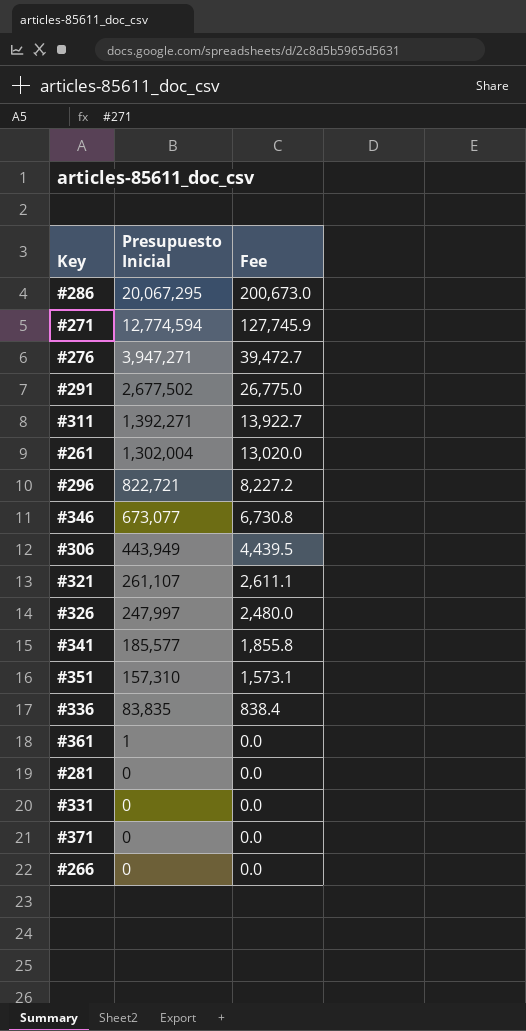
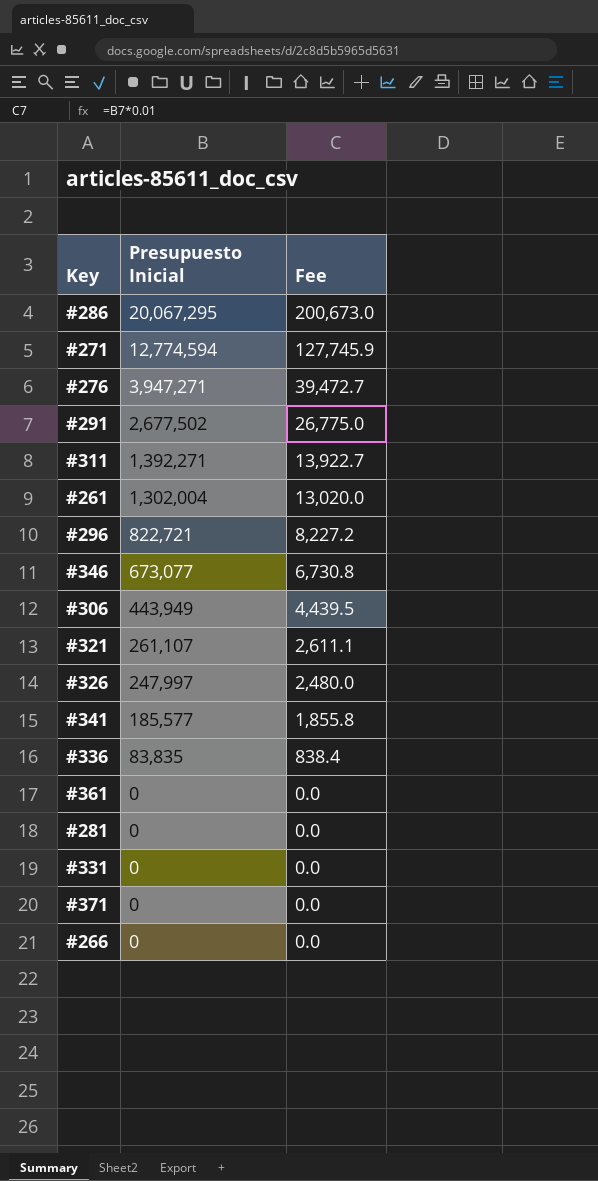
row #351: 157,310 | 1,573.1 -> none
#361 | Presupuesto Inicial: 1 -> 0

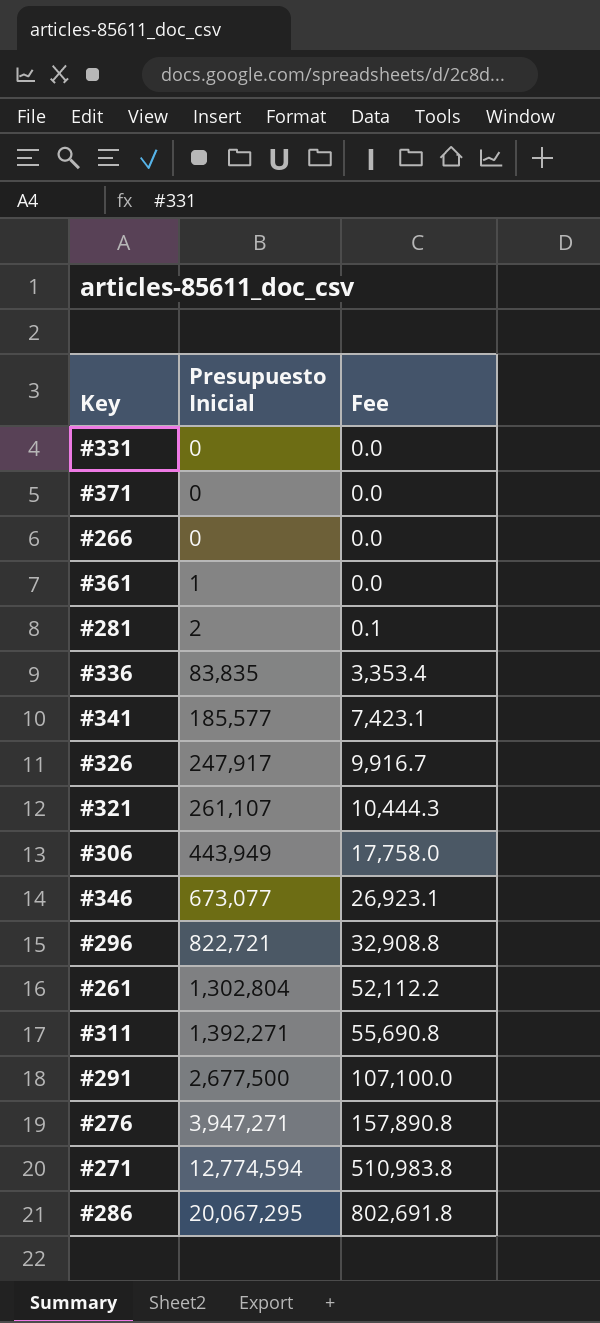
row order: Presupuesto Inicial descending -> Presupuesto Inicial ascending
column Fee | formula: [Presupuesto Inicial] * 0.01 -> [Presupuesto Inicial] * 0.04
#361 | Presupuesto Inicial: 0 -> 1
#281 | Presupuesto Inicial: 0 -> 2
#326 | Presupuesto Inicial: 247,997 -> 247,917
#261 | Presupuesto Inicial: 1,302,004 -> 1,302,804
#291 | Presupuesto Inicial: 2,677,502 -> 2,677,500

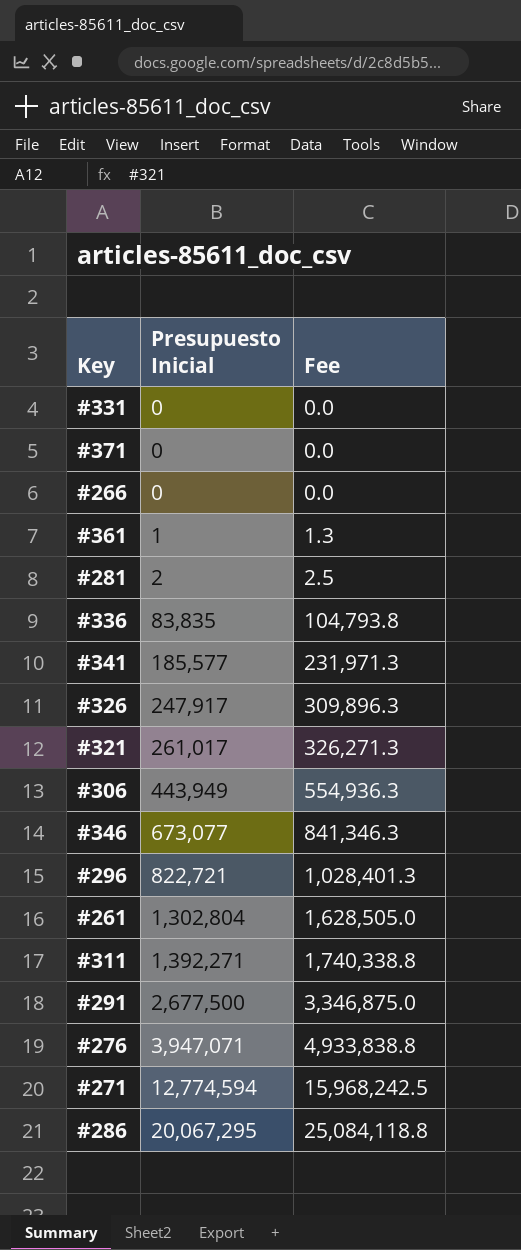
column Fee | formula: [Presupuesto Inicial] * 0.04 -> [Presupuesto Inicial] * 1.25
#321 | Presupuesto Inicial: 261,107 -> 261,017
#276 | Presupuesto Inicial: 3,947,271 -> 3,947,071

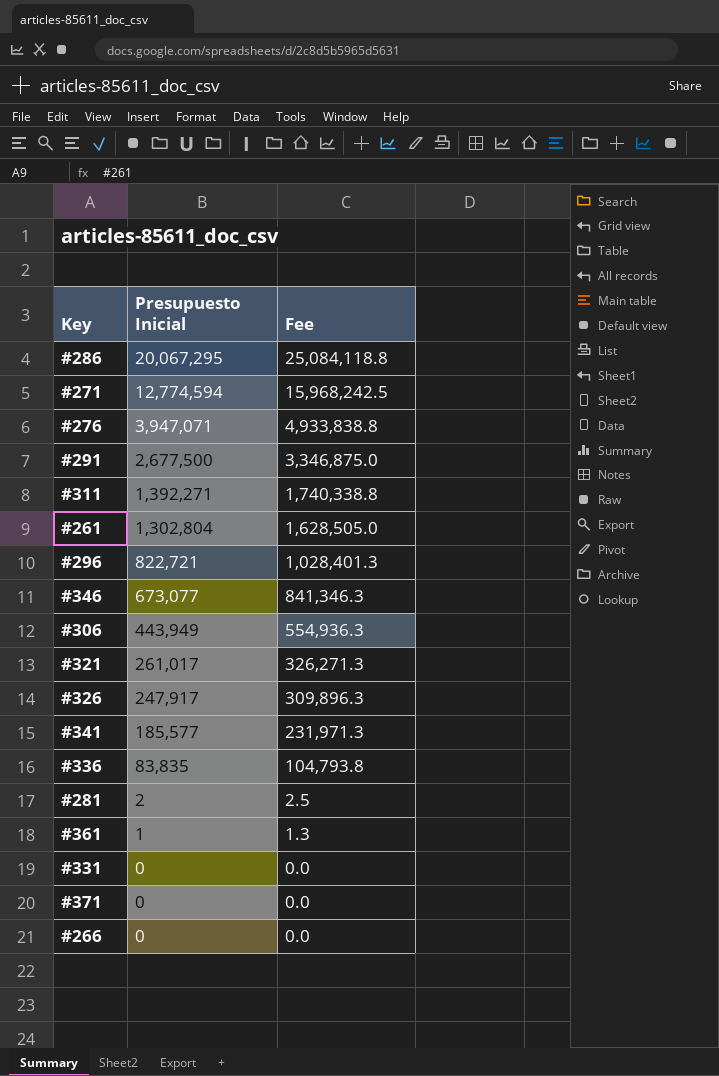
row order: Presupuesto Inicial ascending -> Presupuesto Inicial descending

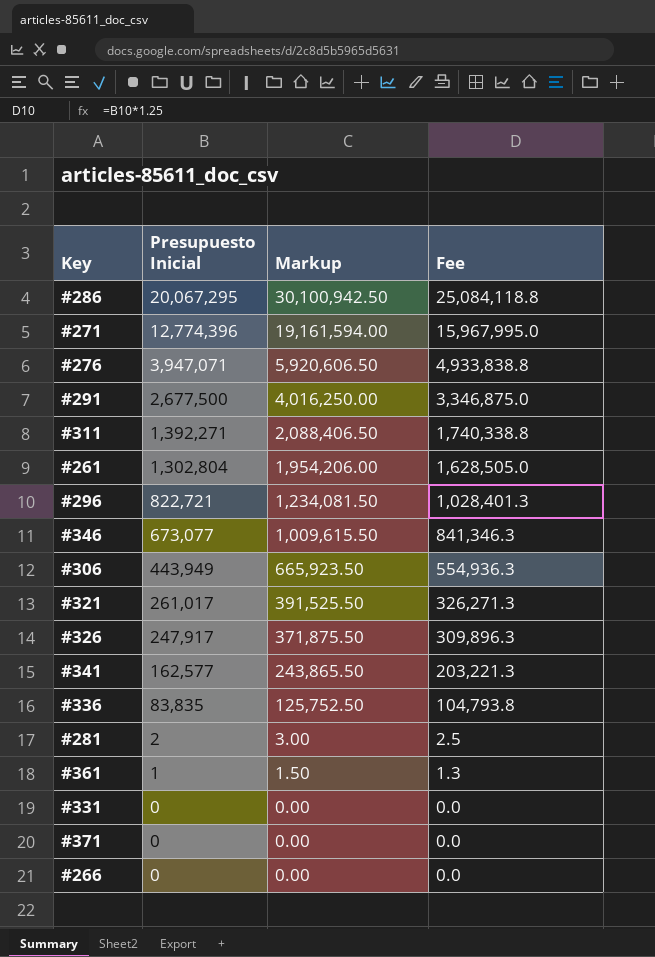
column Markup | formula: none -> [Presupuesto Inicial] * 1.5
#271 | Presupuesto Inicial: 12,774,594 -> 12,774,396
#271 | Fee: 15,968,242.5 -> 15,967,995.0
#341 | Presupuesto Inicial: 185,577 -> 162,577
#341 | Fee: 231,971.3 -> 203,221.3

